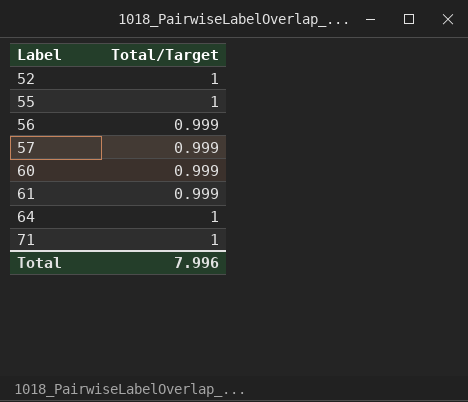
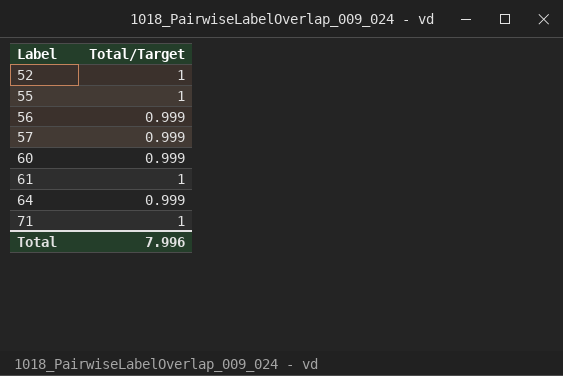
61 | Total/Target: 0.999 -> 1
64 | Total/Target: 1 -> 0.999

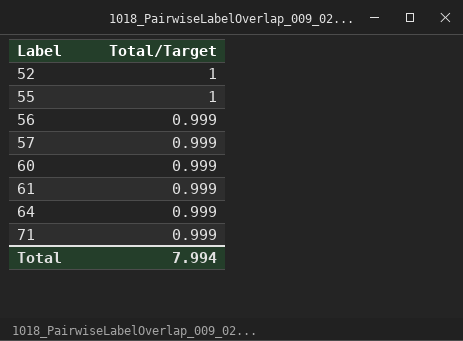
61 | Total/Target: 1 -> 0.999
71 | Total/Target: 1 -> 0.999
Total | Total/Target: 7.996 -> 7.994

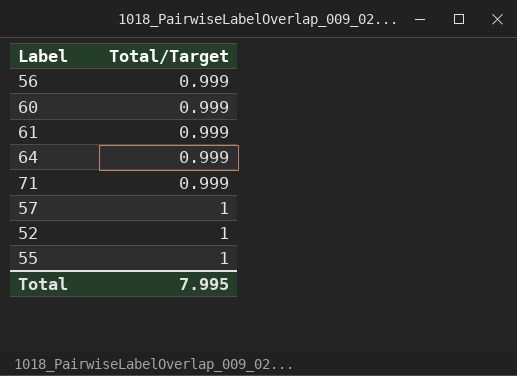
row order: Label ascending -> Total/Target ascending
57 | Total/Target: 0.999 -> 1
Total | Total/Target: 7.994 -> 7.995

